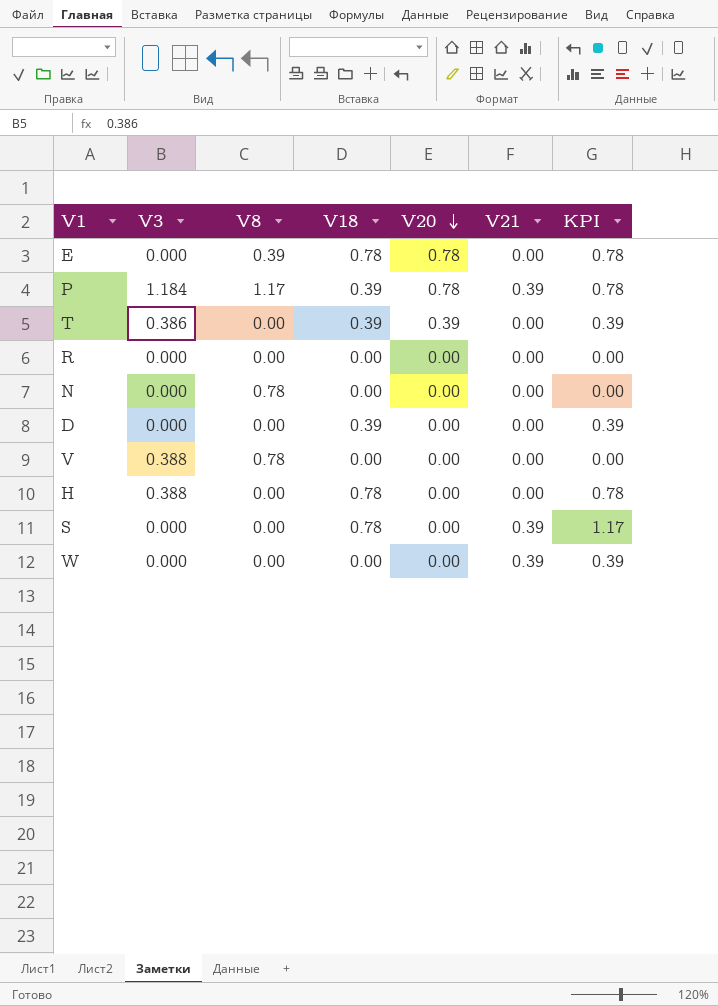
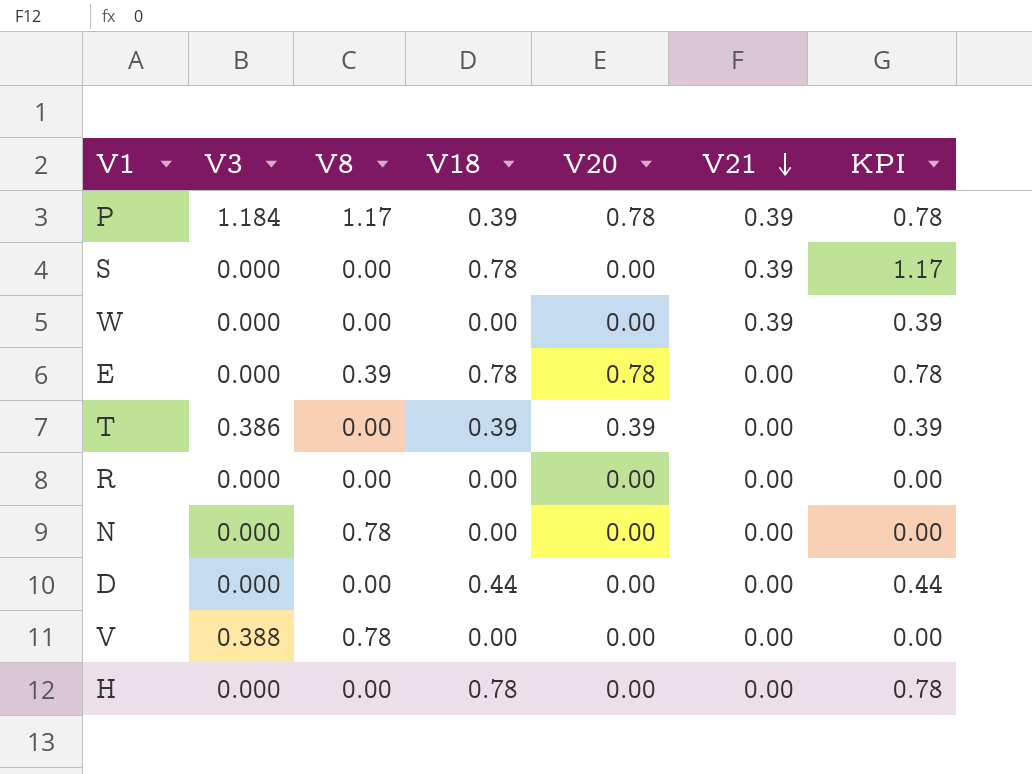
row order: V20 descending -> V21 descending
D | V18: 0.39 -> 0.44
D | KPI: 0.39 -> 0.44
H | V3: 0.388 -> 0.000

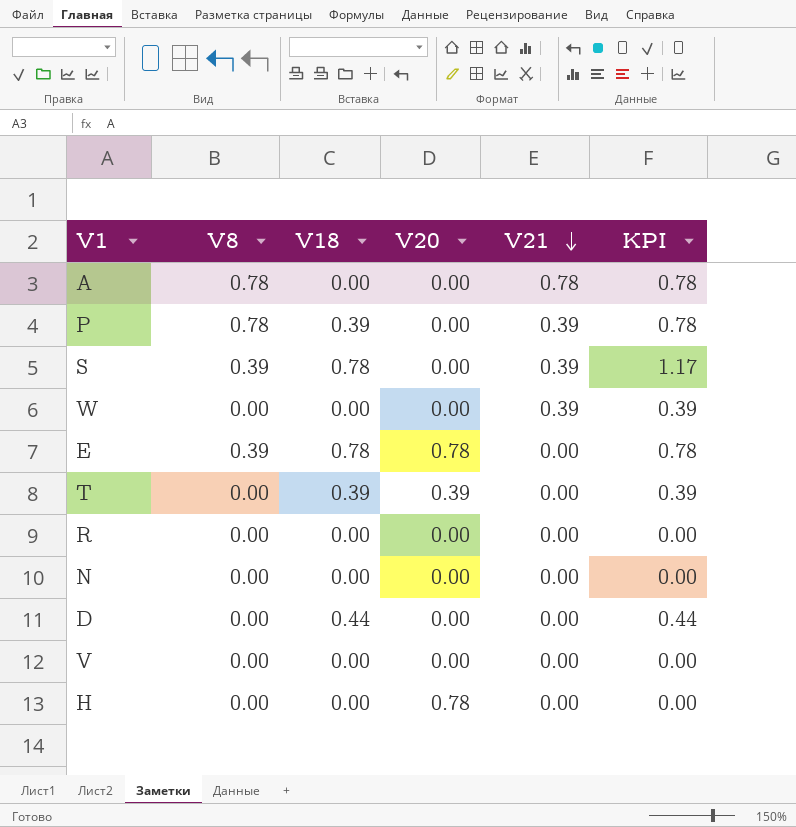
column V3 | position: 2 -> none
row A: none -> 0.78 | 0.00 | 0.00 | 0.78 | 0.78
P | V8: 1.17 -> 0.78
P | V20: 0.78 -> 0.00
S | V8: 0.00 -> 0.39
N | V8: 0.78 -> 0.00
V | V8: 0.78 -> 0.00
H | V18: 0.78 -> 0.00
H | V20: 0.00 -> 0.78
H | KPI: 0.78 -> 0.00

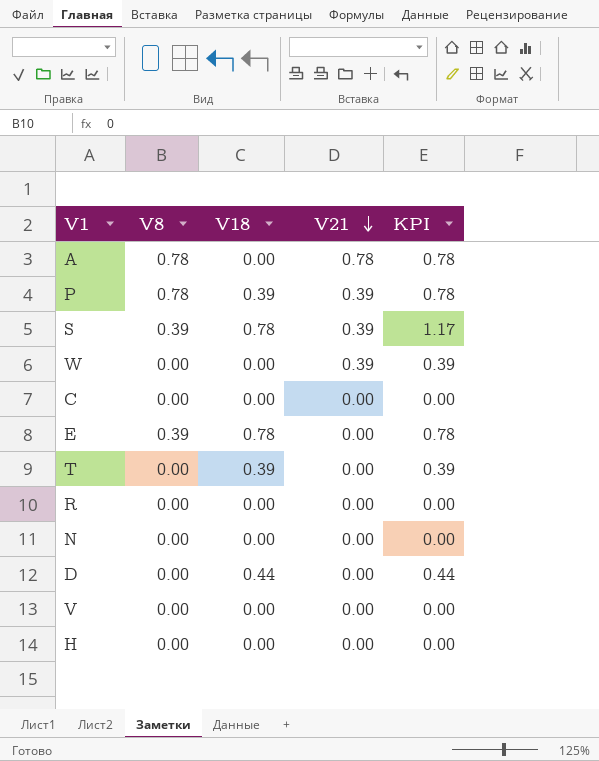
column V20 | position: 4 -> none
row C: none -> 0.00 | 0.00 | 0.00 | 0.00

